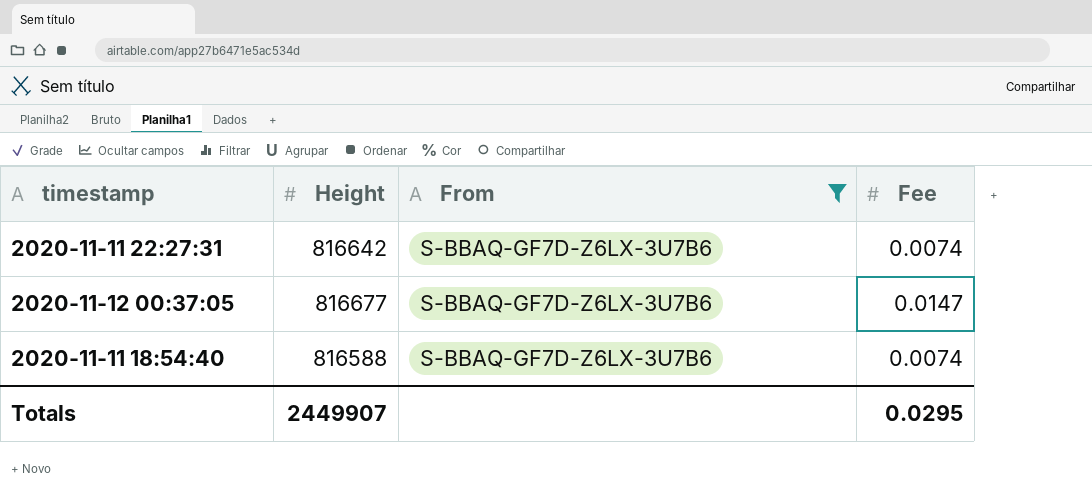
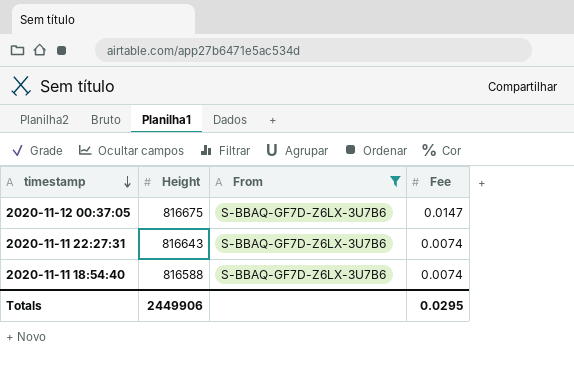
row order: none -> timestamp descending
2020-11-12 00:37:05 | Height: 816677 -> 816675
2020-11-11 22:27:31 | Height: 816642 -> 816643
Totals | Height: 2449907 -> 2449906

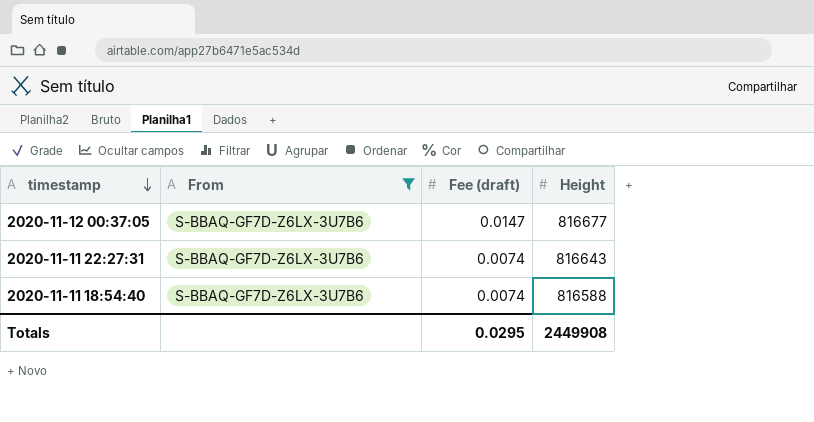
column name: Fee -> Fee (draft)
column Height | position: 2 -> 4
2020-11-12 00:37:05 | Height: 816675 -> 816677
Totals | Height: 2449906 -> 2449908

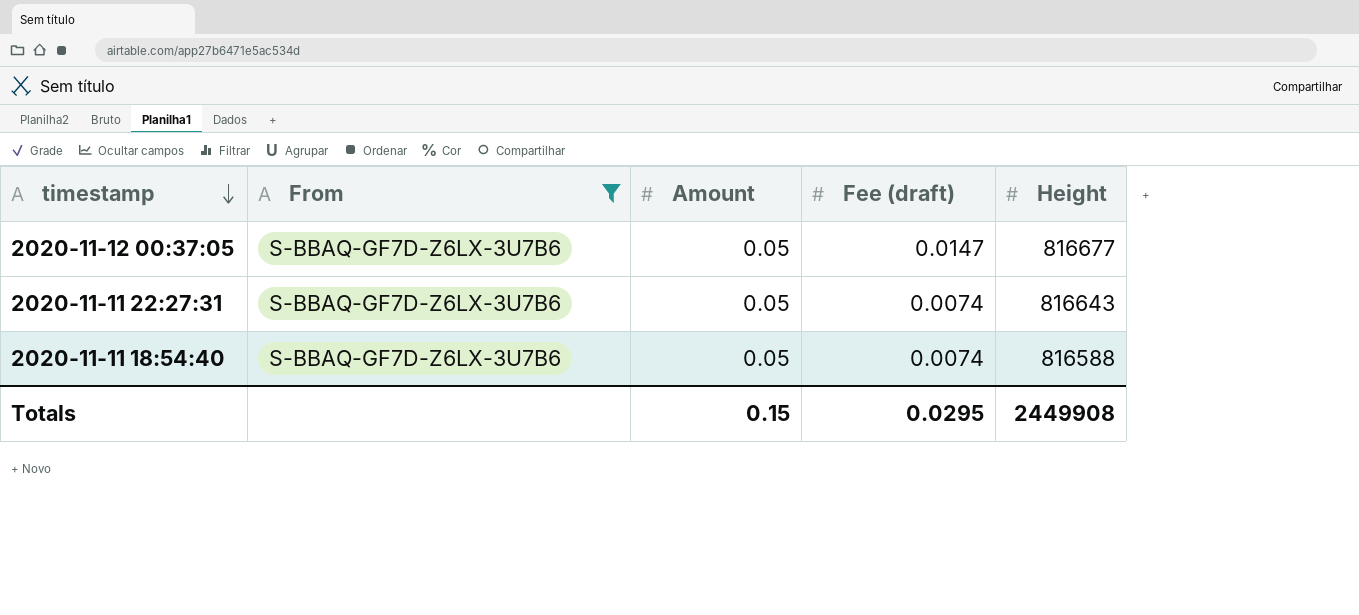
column Amount | position: none -> 3

